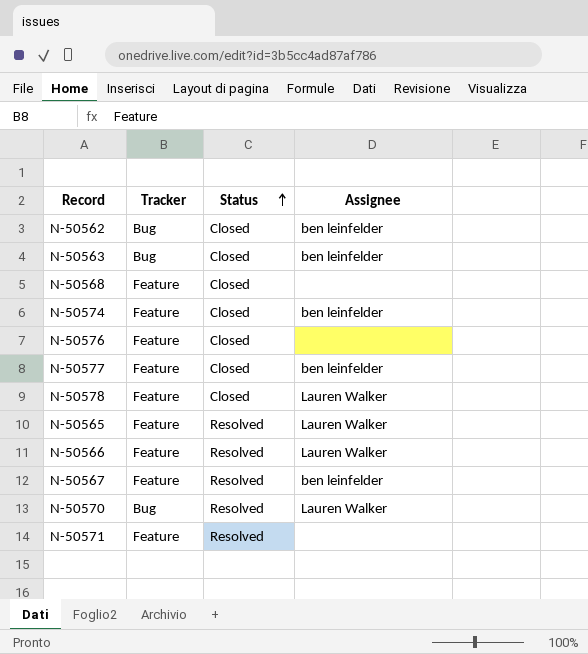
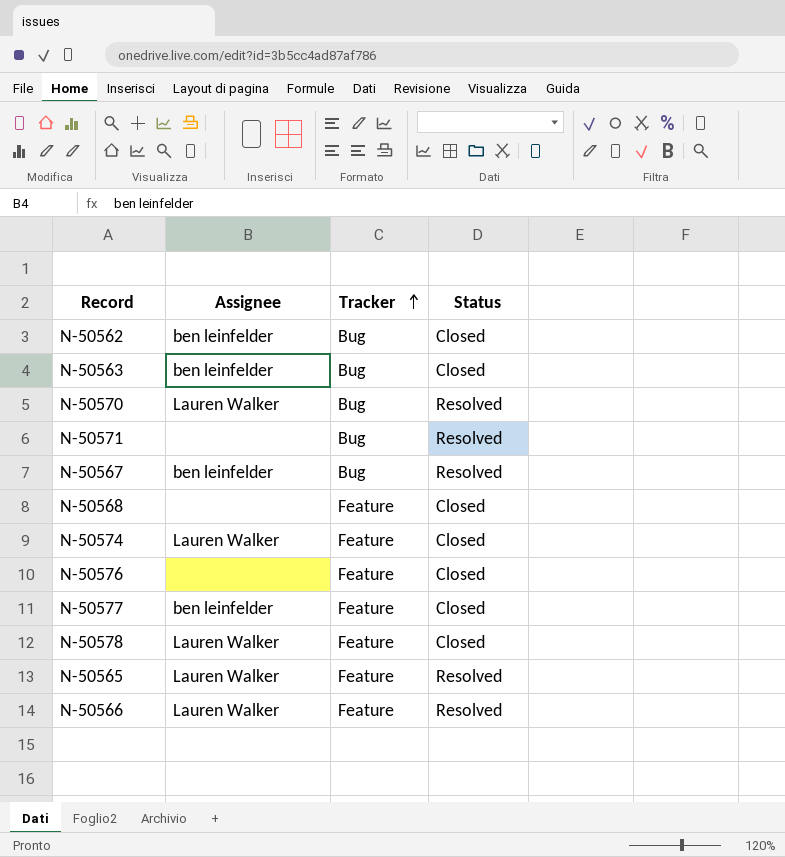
row order: Status ascending -> Tracker ascending
column Assignee | position: 4 -> 2
N-50571 | Tracker: Feature -> Bug
N-50567 | Tracker: Feature -> Bug
N-50574 | Assignee: ben leinfelder -> Lauren Walker

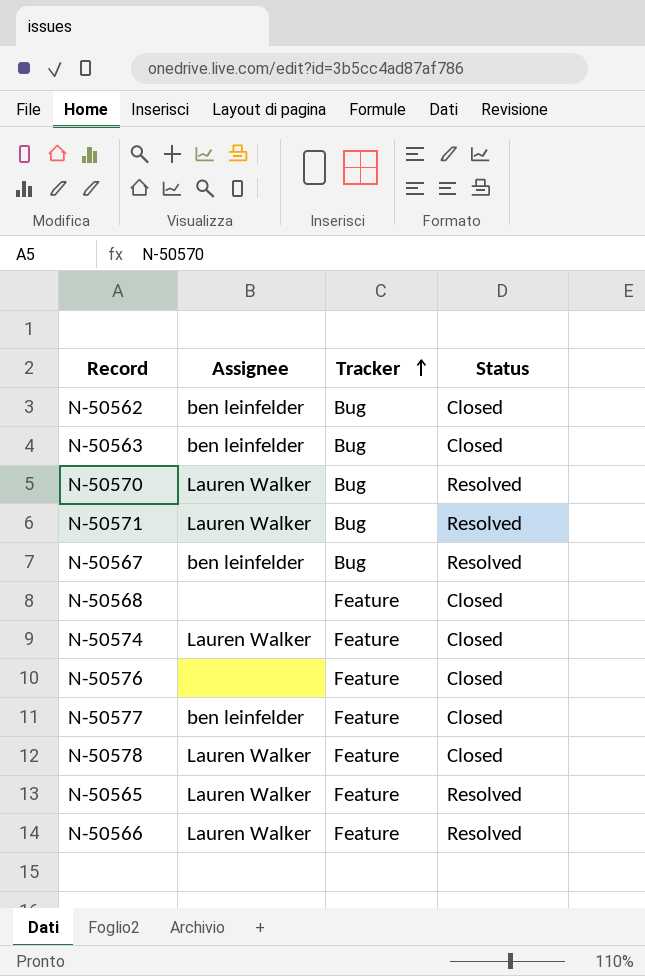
N-50571 | Assignee: none -> Lauren Walker

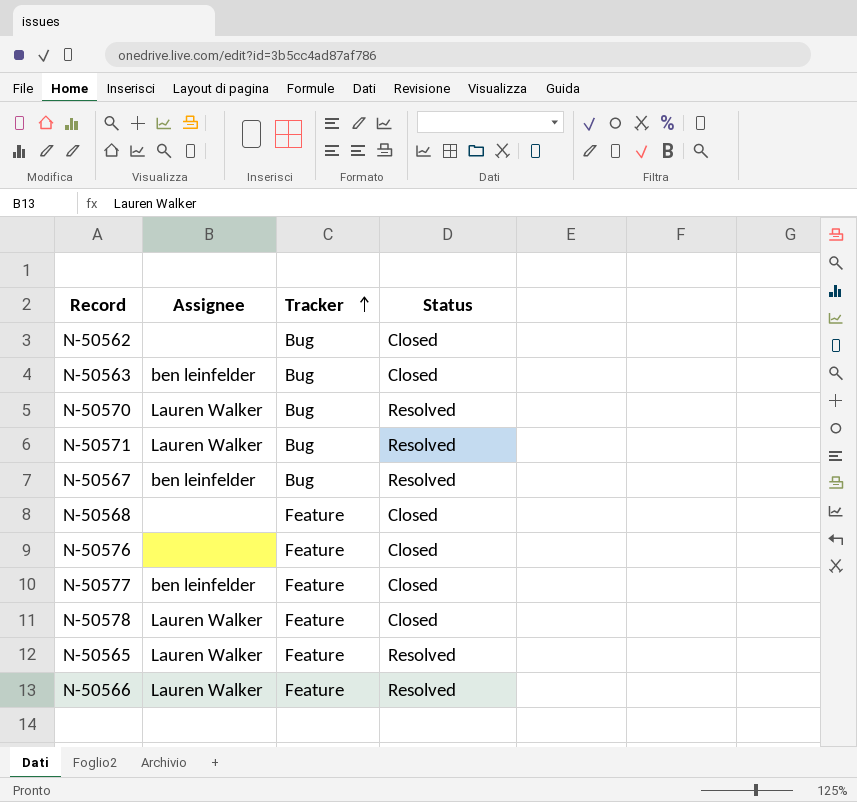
row N-50574: Lauren Walker | Feature | Closed -> none
N-50562 | Assignee: ben leinfelder -> none

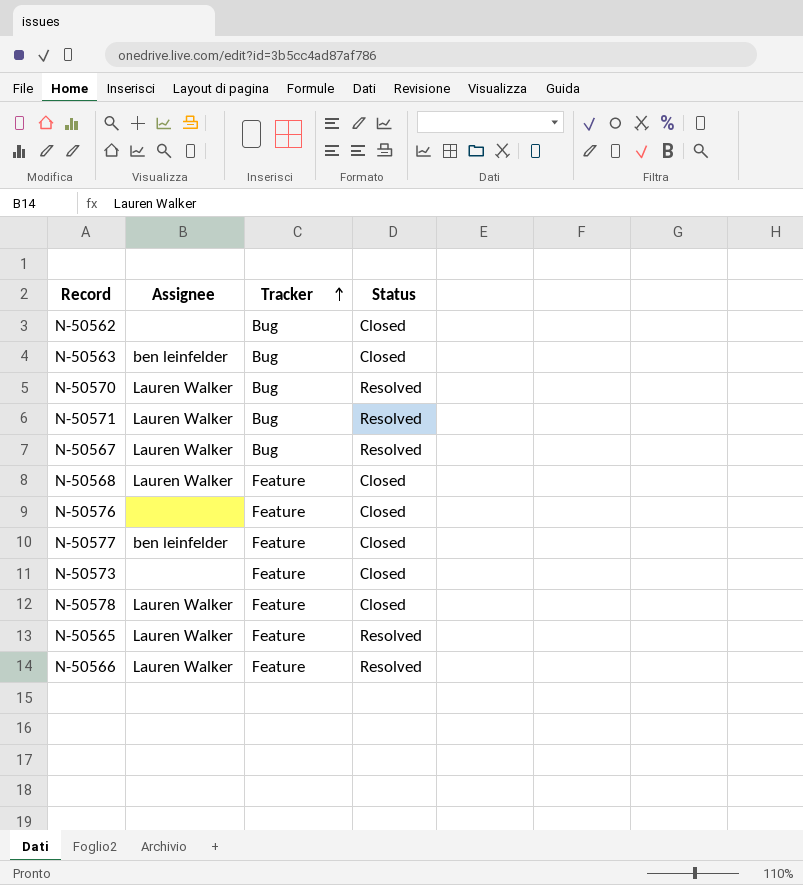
N-50567 | Assignee: ben leinfelder -> Lauren Walker
N-50568 | Assignee: none -> Lauren Walker
row N-50573: none -> none | Feature | Closed

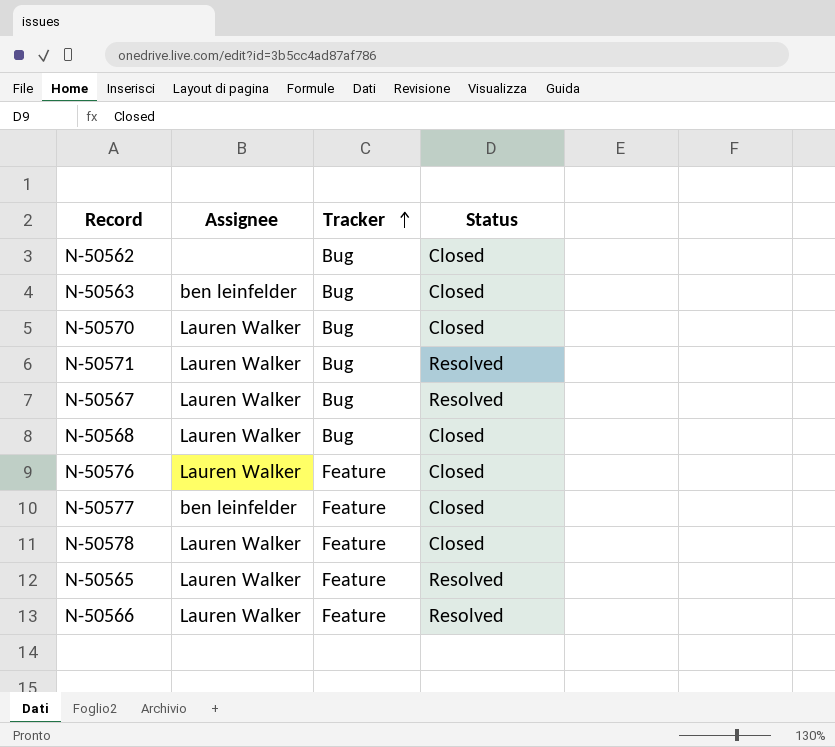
row N-50573: none | Feature | Closed -> none
N-50570 | Status: Resolved -> Closed
N-50568 | Tracker: Feature -> Bug
N-50576 | Assignee: none -> Lauren Walker

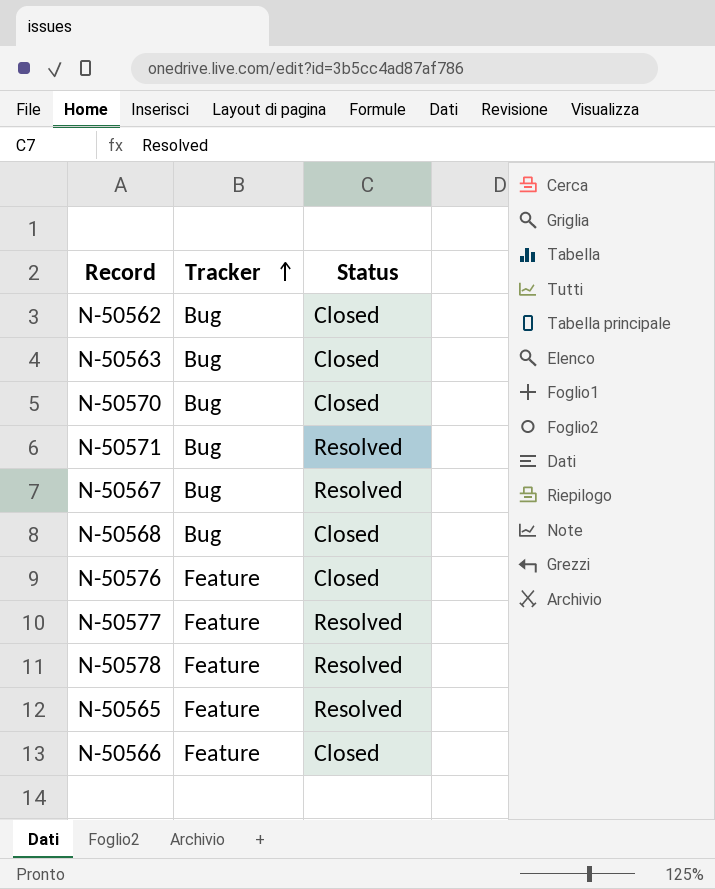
column Assignee | position: 2 -> none
N-50577 | Status: Closed -> Resolved
N-50578 | Status: Closed -> Resolved
N-50566 | Status: Resolved -> Closed

